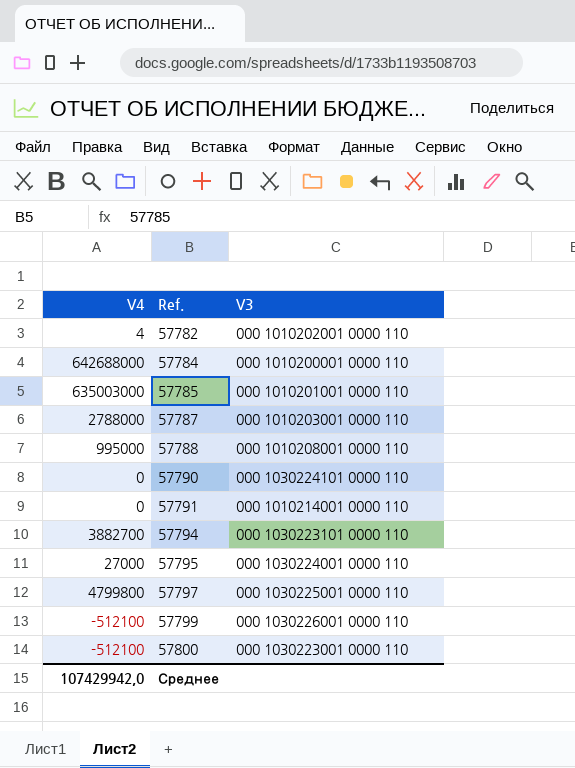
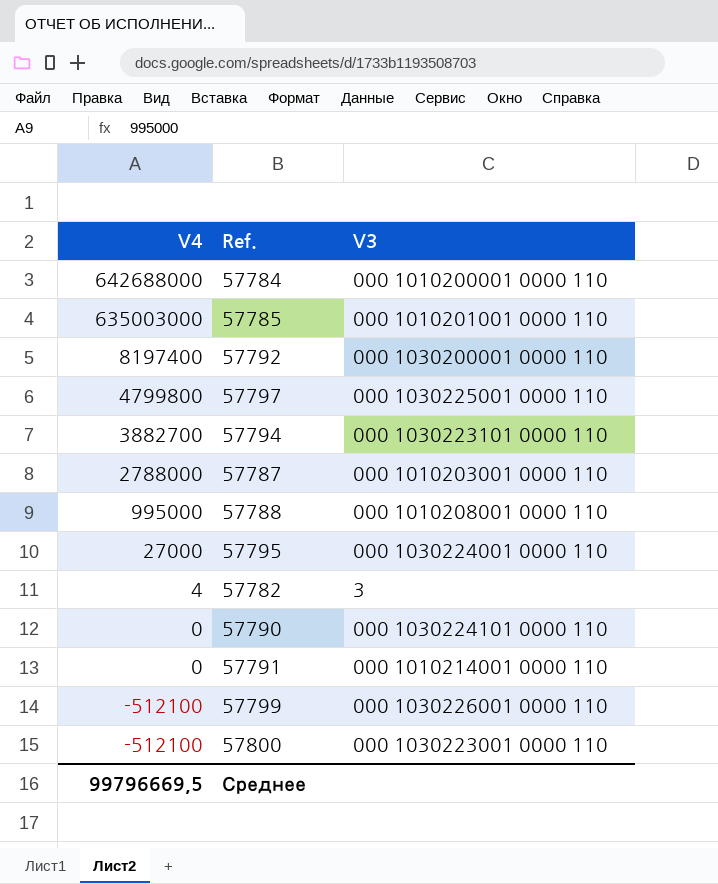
row order: Ref. ascending -> V4 descending
row 57792: none -> 8197400 | 000 1030200001 0000 110
57782 | V3: 000 1010202001 0000 110 -> 3
Среднее | V4: 107429942,0 -> 99796669,5

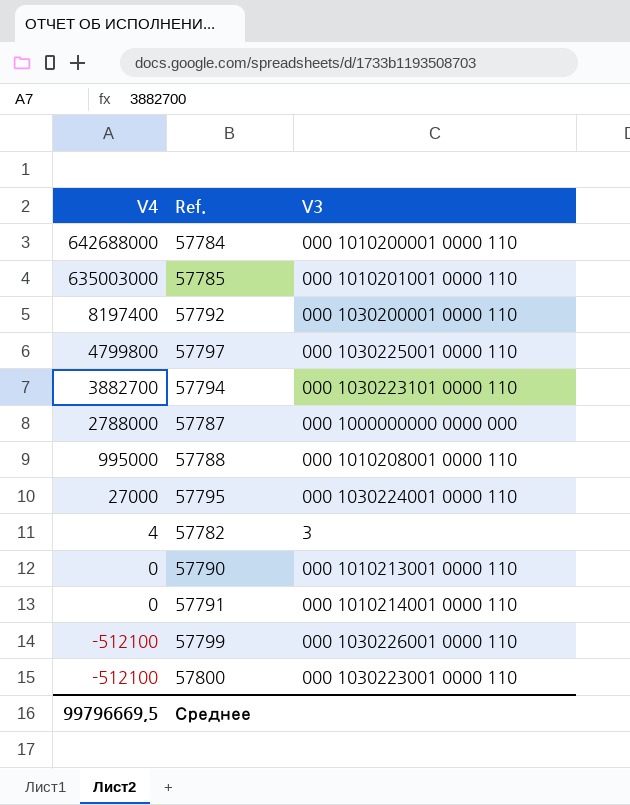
57787 | V3: 000 1010203001 0000 110 -> 000 1000000000 0000 000
57790 | V3: 000 1030224101 0000 110 -> 000 1010213001 0000 110

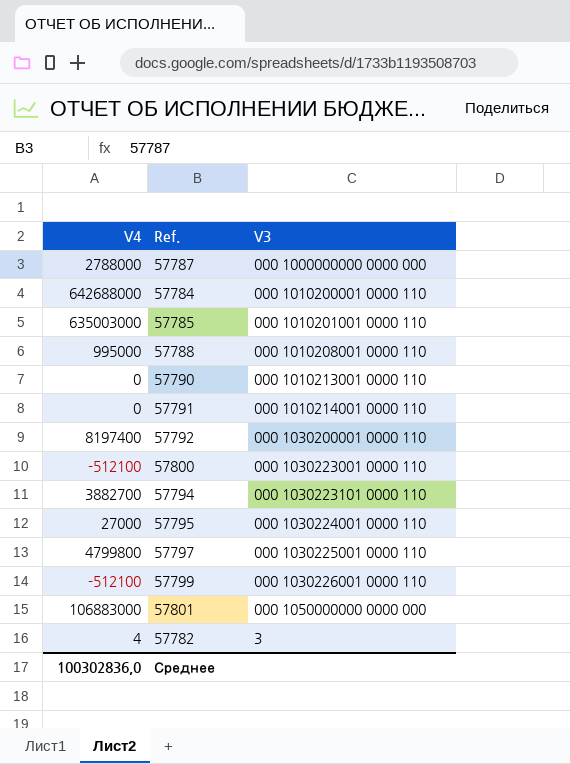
row order: V4 descending -> V3 ascending
row 57801: none -> 106883000 | 000 1050000000 0000 000
Среднее | V4: 99796669,5 -> 100302836,0

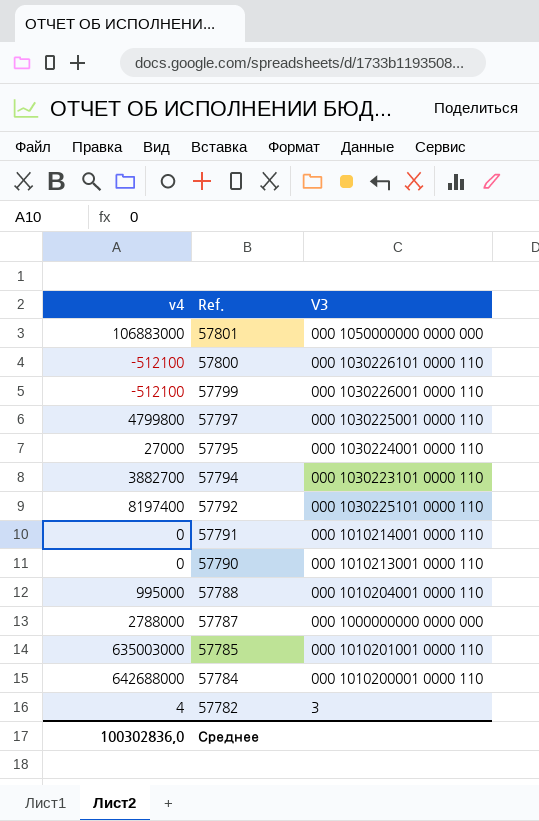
row order: V3 ascending -> Ref. descending
column name: V4 -> v4
57800 | V3: 000 1030223001 0000 110 -> 000 1030226101 0000 110
57792 | V3: 000 1030200001 0000 110 -> 000 1030225101 0000 110
57788 | V3: 000 1010208001 0000 110 -> 000 1010204001 0000 110

